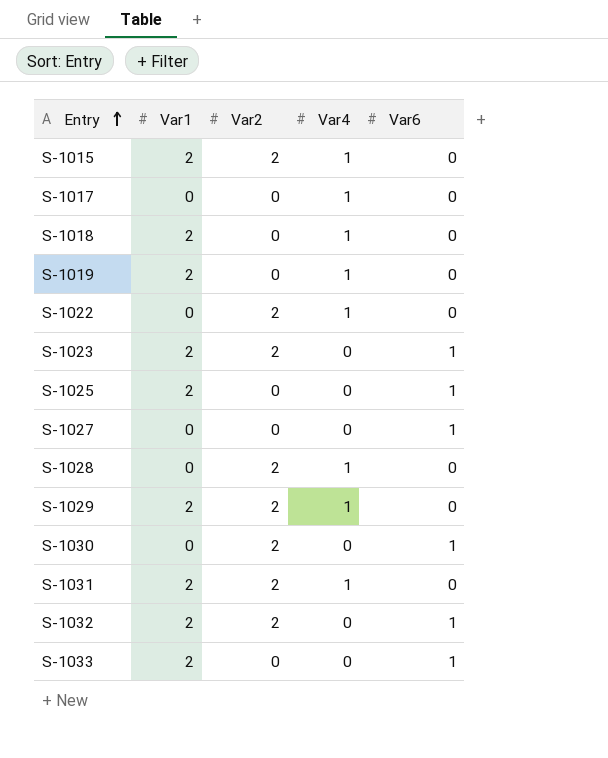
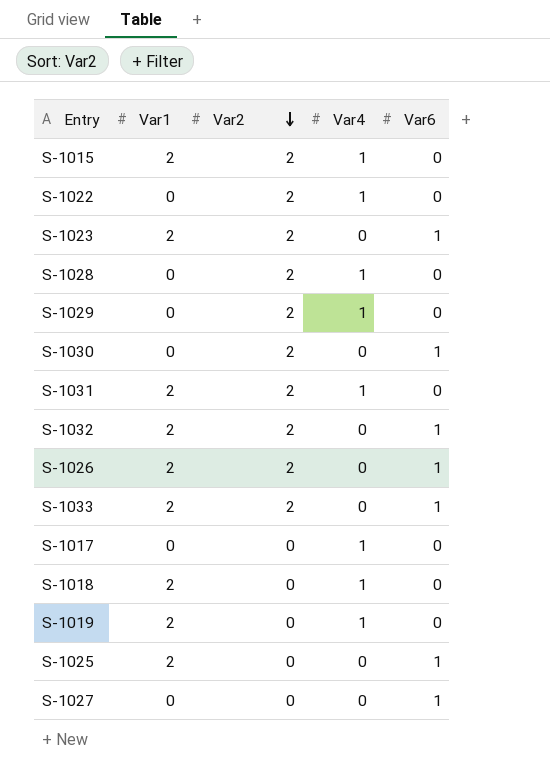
row order: Entry ascending -> Var2 descending
S-1029 | Var1: 2 -> 0
row S-1026: none -> 2 | 2 | 0 | 1
S-1033 | Var2: 0 -> 2

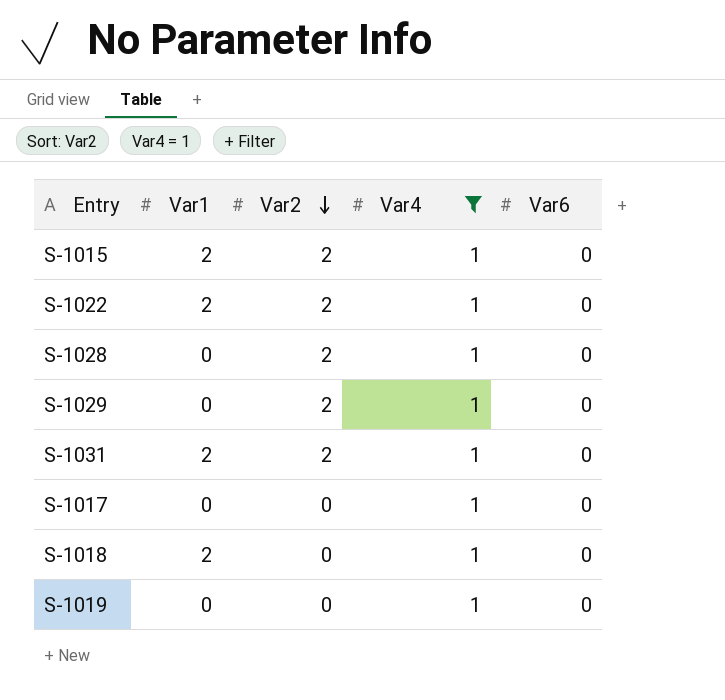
filter: none -> Var4 = 1
S-1022 | Var1: 0 -> 2
S-1019 | Var1: 2 -> 0

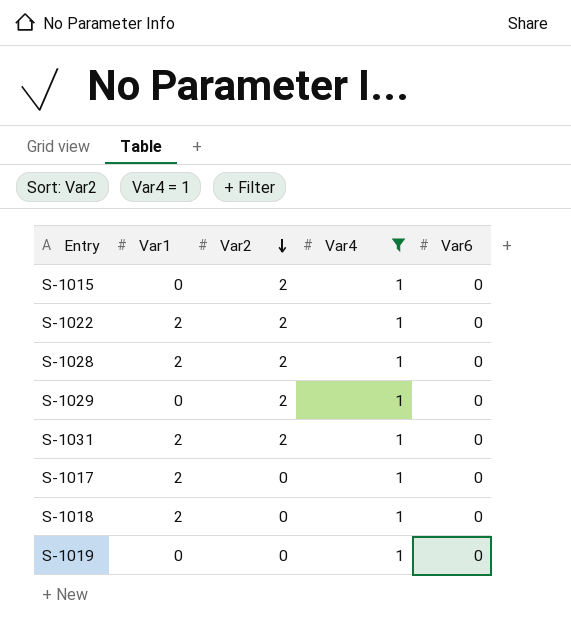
S-1015 | Var1: 2 -> 0
S-1028 | Var1: 0 -> 2
S-1017 | Var1: 0 -> 2

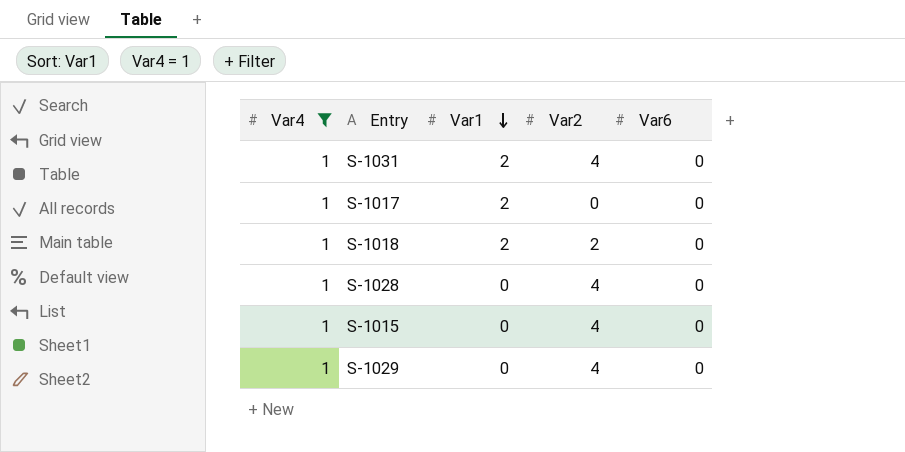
row order: Var2 descending -> Var1 descending
column Var4 | position: 4 -> 1
row S-1022: 2 | 2 | 1 | 0 -> none
row S-1019: 0 | 0 | 1 | 0 -> none
S-1031 | Var2: 2 -> 4
S-1018 | Var2: 0 -> 2
S-1028 | Var1: 2 -> 0
S-1028 | Var2: 2 -> 4
S-1015 | Var2: 2 -> 4
S-1029 | Var2: 2 -> 4

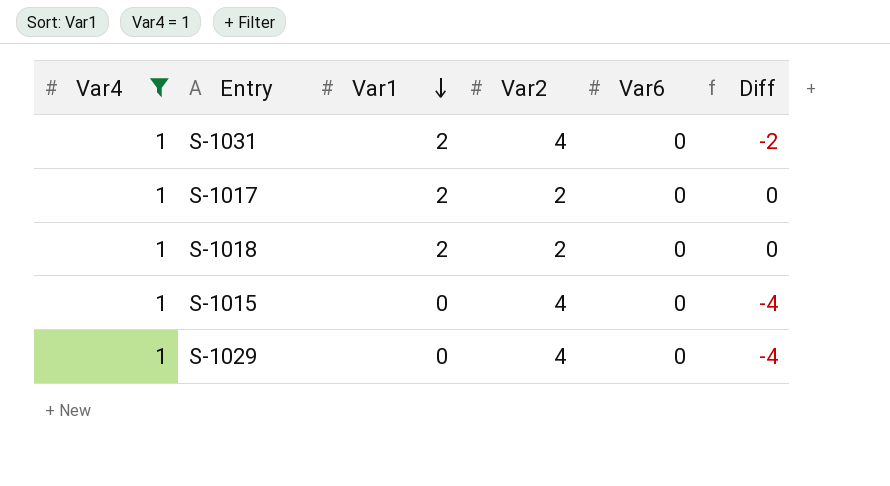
column Diff | formula: none -> [Var1] - [Var2]
row S-1028: 1 | 0 | 4 | 0 -> none
S-1017 | Var2: 0 -> 2

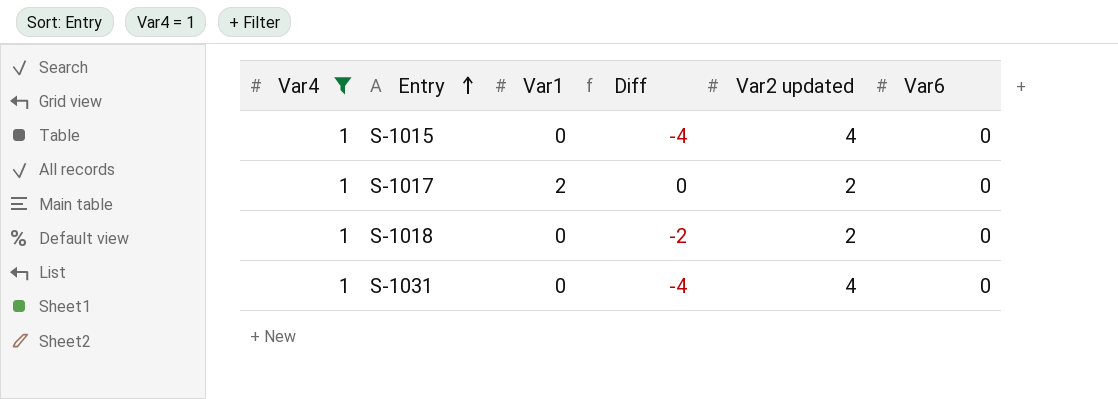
row order: Var1 descending -> Entry ascending
column Diff | position: 6 -> 4
column name: Var2 -> Var2 updated
row S-1029: 1 | 0 | 4 | 0 | -4 -> none
S-1018 | Var1: 2 -> 0
S-1018 | Diff: 0 -> -2
S-1031 | Var1: 2 -> 0
S-1031 | Diff: -2 -> -4

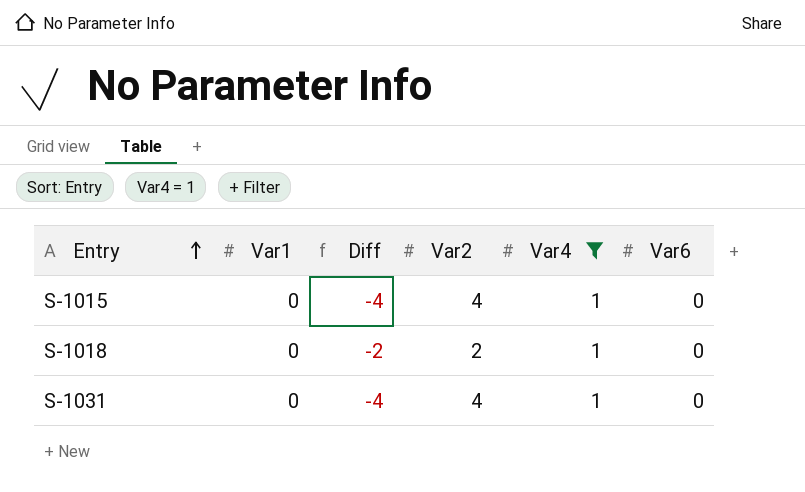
column name: Var2 updated -> Var2
column Var4 | position: 1 -> 5
row S-1017: 1 | 2 | 0 | 2 | 0 -> none

